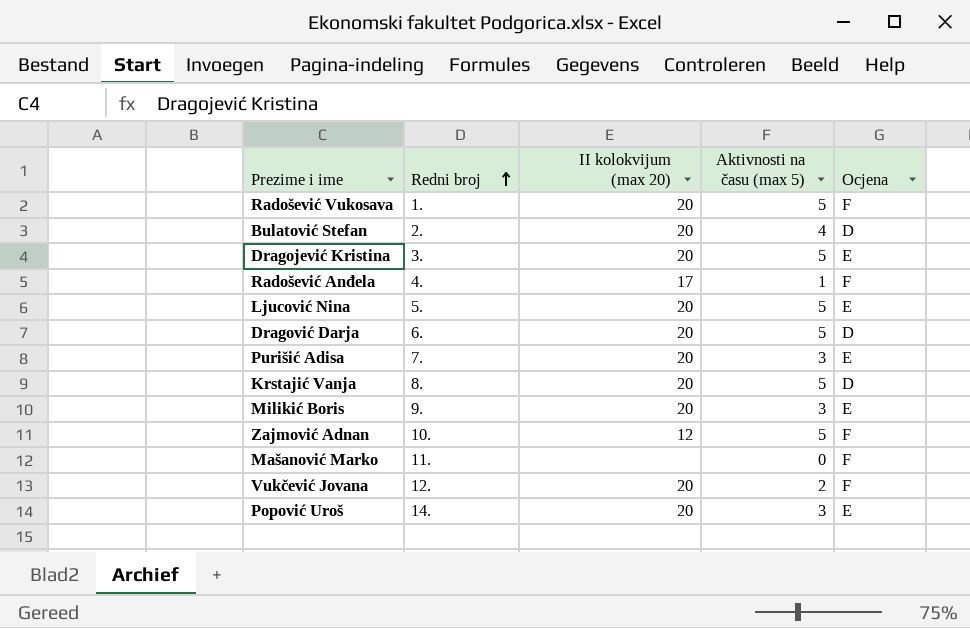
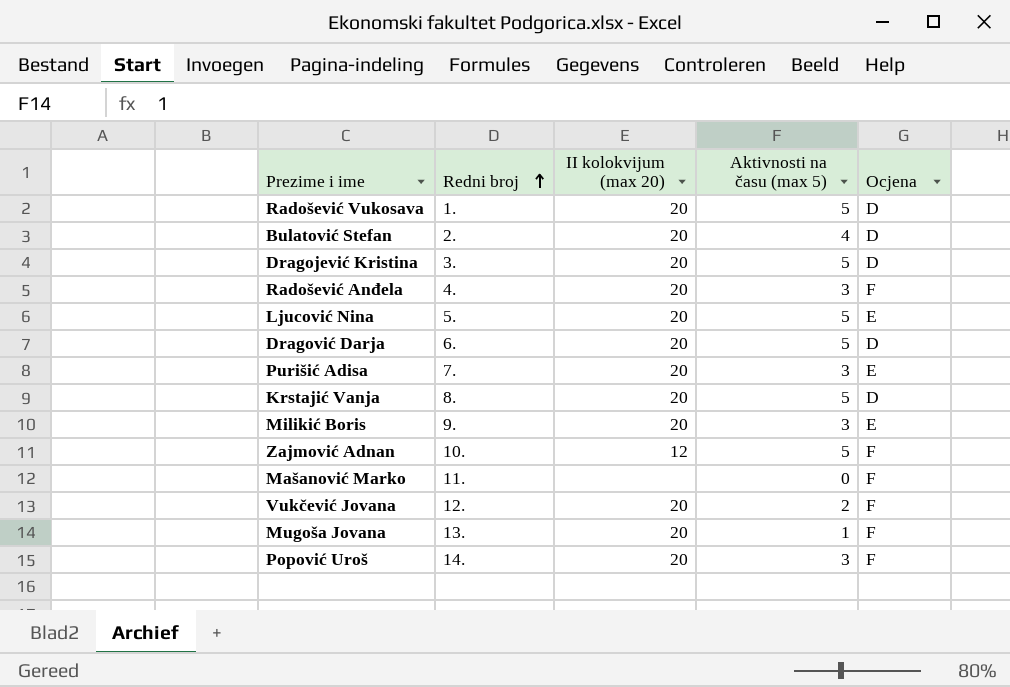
Radošević Vukosava | Ocjena: F -> D
Dragojević Kristina | Ocjena: E -> D
Radošević Anđela | II kolokvijum (max 20): 17 -> 20
Radošević Anđela | Aktivnosti na času (max 5): 1 -> 3
row Mugoša Jovana: none -> 13. | 20 | 1 | F
Popović Uroš | Ocjena: E -> F

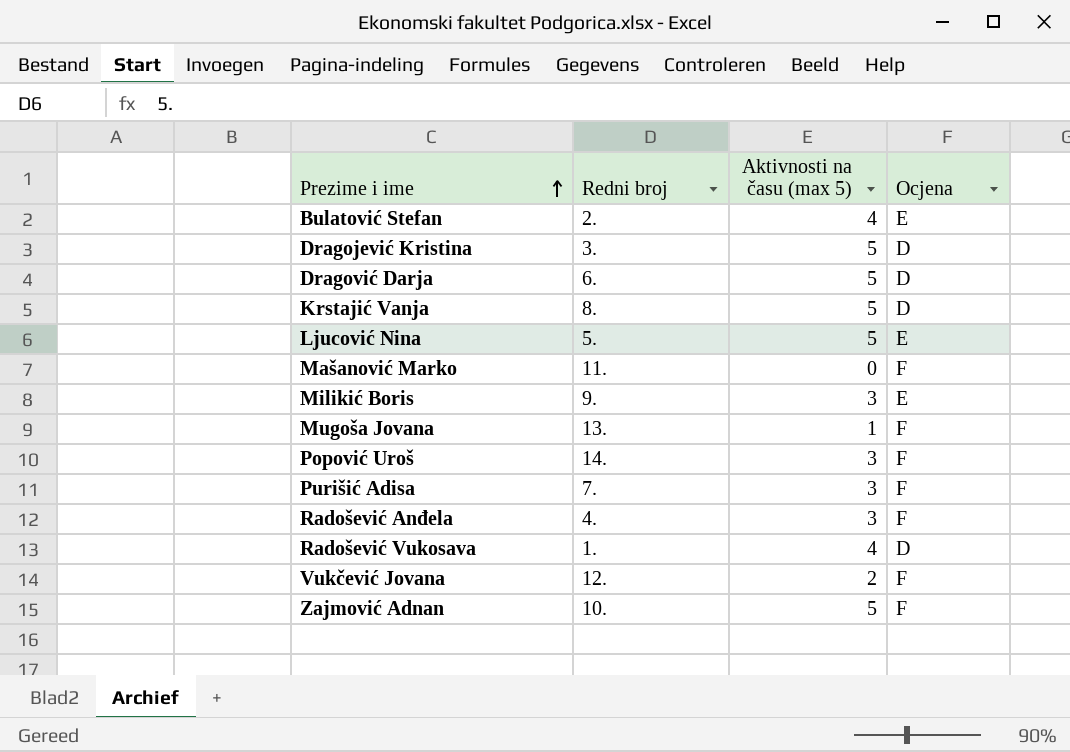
row order: Redni broj ascending -> Prezime i ime ascending
column II kolokvijum (max 20) | position: 3 -> none
Bulatović Stefan | Ocjena: D -> E
Purišić Adisa | Ocjena: E -> F
Radošević Vukosava | Aktivnosti na času (max 5): 5 -> 4

